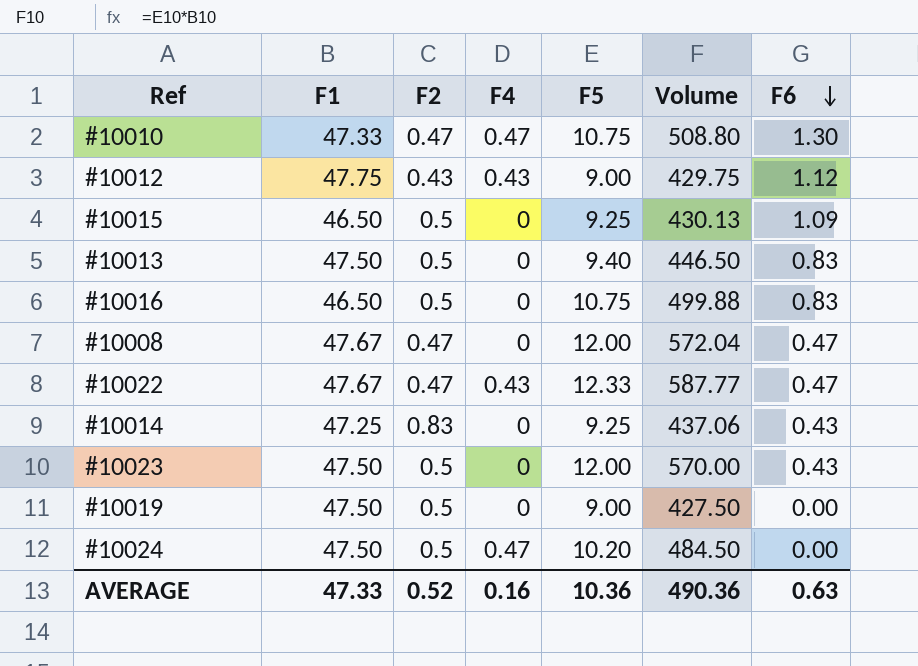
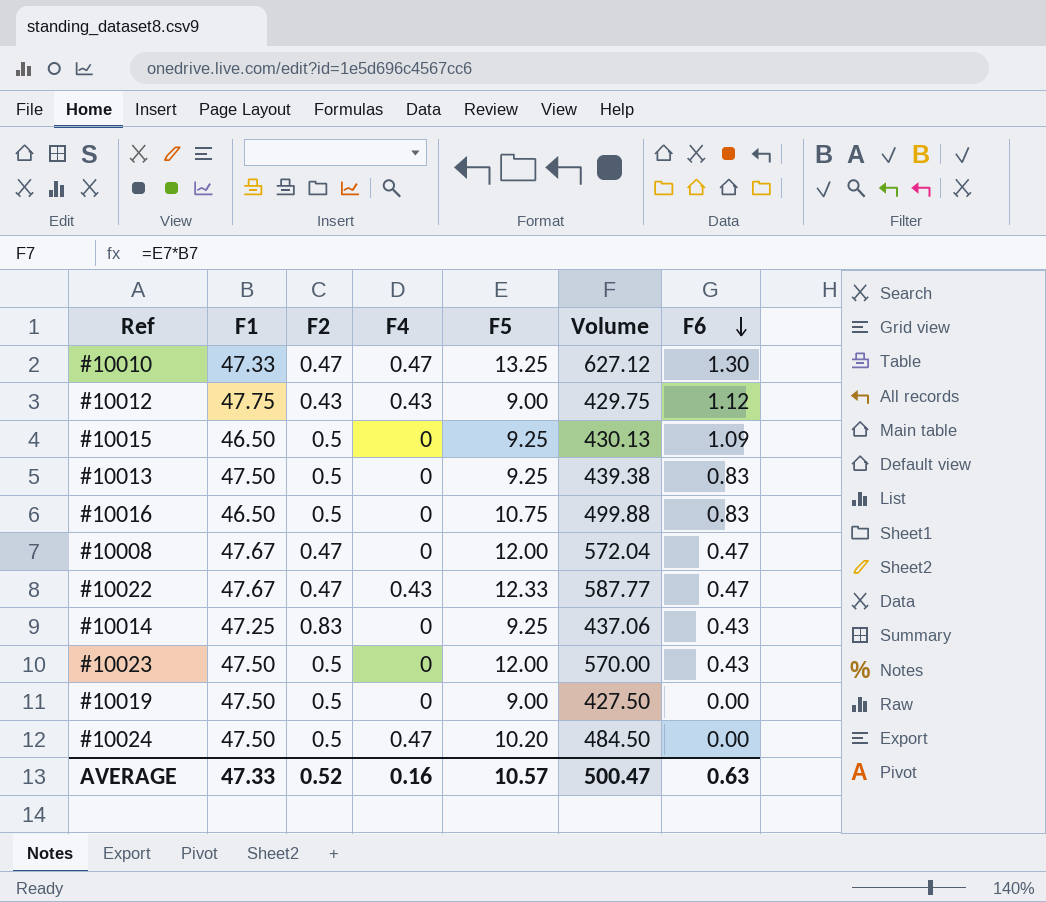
#10010 | F5: 10.75 -> 13.25
#10010 | Volume: 508.80 -> 627.12
#10013 | F5: 9.40 -> 9.25
#10013 | Volume: 446.50 -> 439.38
AVERAGE | F5: 10.36 -> 10.57
AVERAGE | Volume: 490.36 -> 500.47

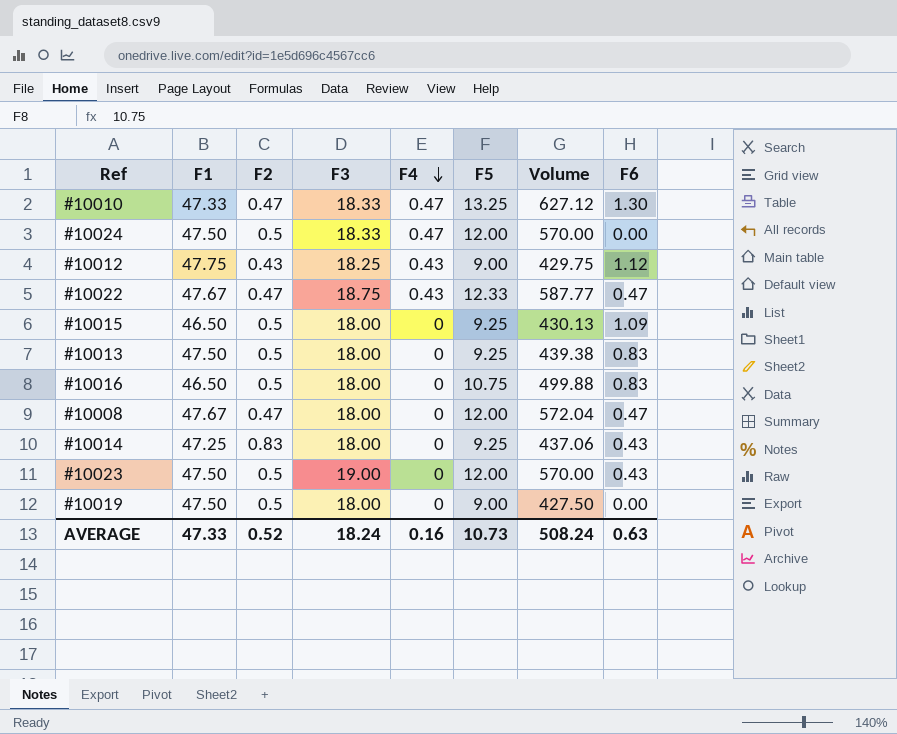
row order: F6 descending -> F4 descending
column F3 | position: none -> 4
#10024 | F5: 10.20 -> 12.00
#10024 | Volume: 484.50 -> 570.00
AVERAGE | F5: 10.57 -> 10.73
AVERAGE | Volume: 500.47 -> 508.24

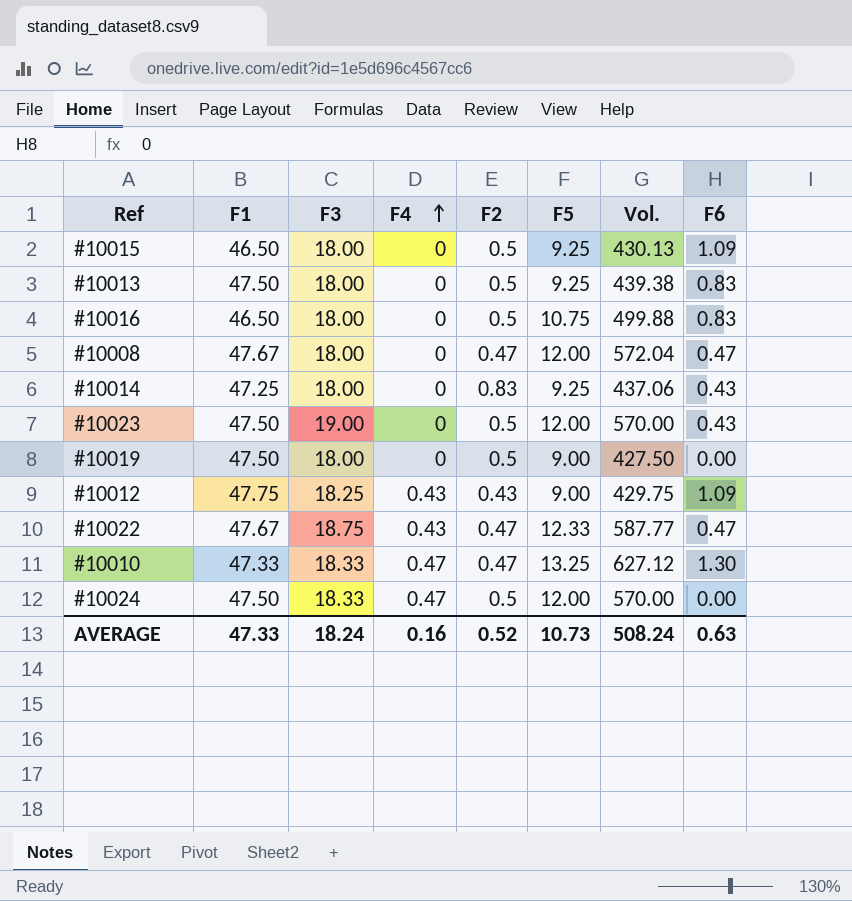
row order: F4 descending -> F4 ascending
column F2 | position: 3 -> 5
column name: Volume -> Vol.
#10012 | F6: 1.12 -> 1.09

